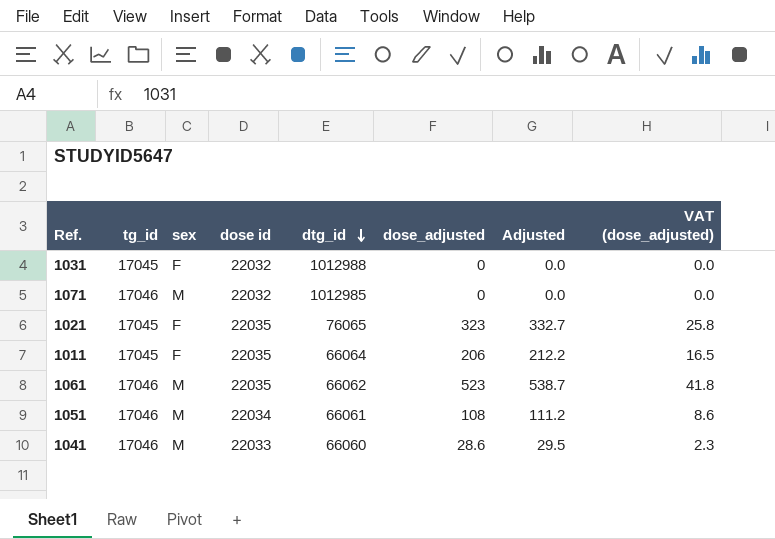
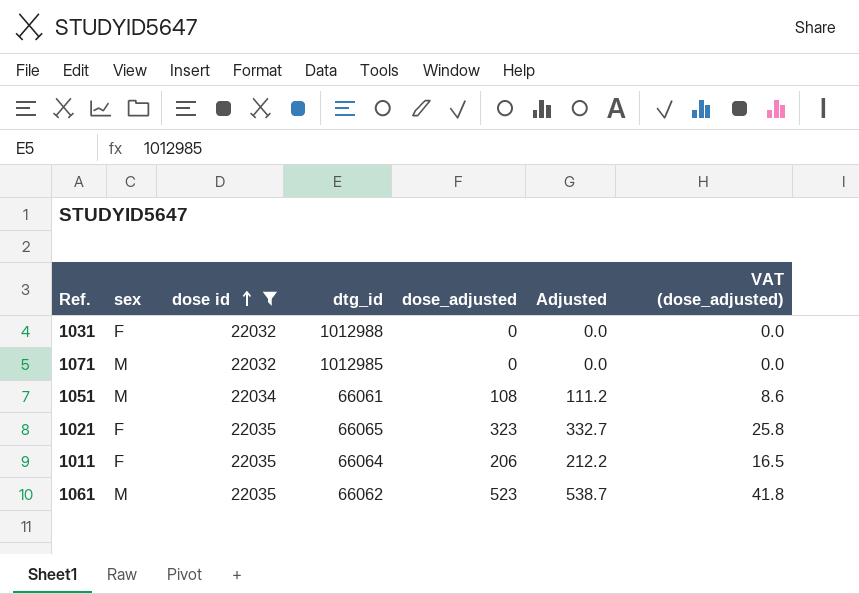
filter: none -> dose id != 22033
row order: dtg_id descending -> dose id ascending
column tg_id | position: 2 -> none
1021 | dtg_id: 76065 -> 66065

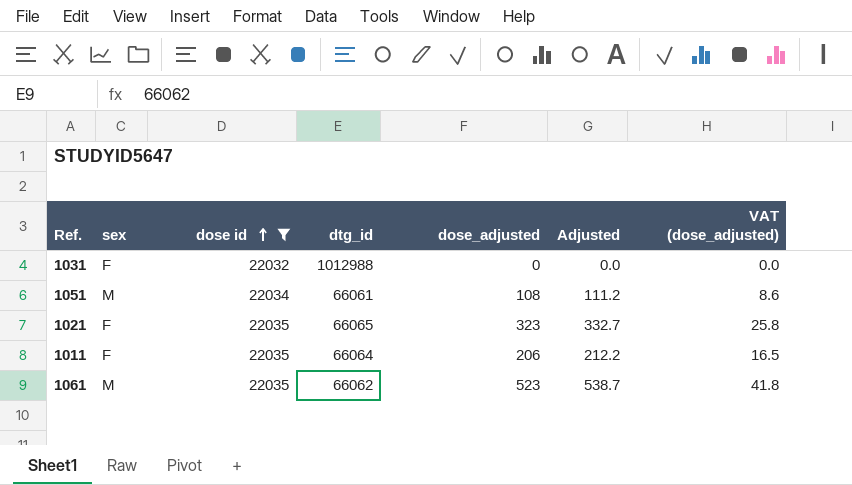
row 1071: M | 22032 | 1012985 | 0 | 0.0 | 0.0 -> none

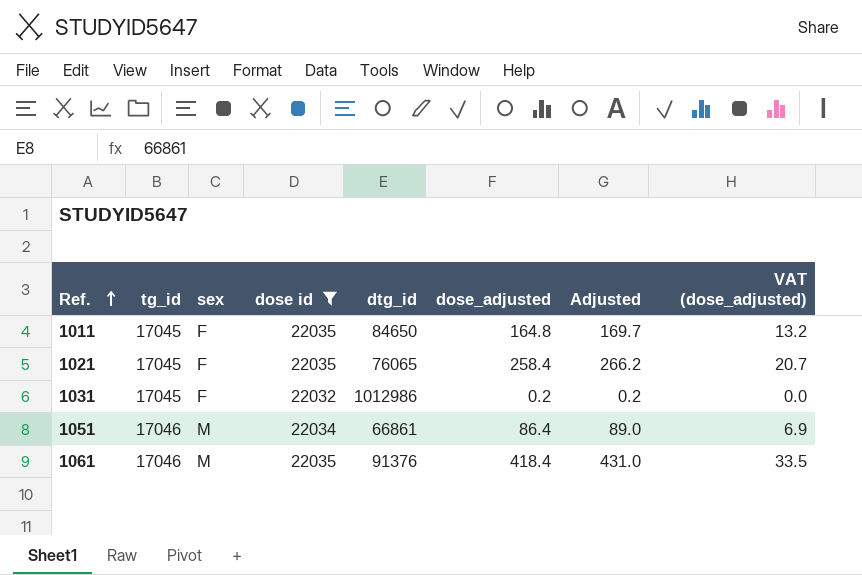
row order: dose id ascending -> Ref. ascending
column tg_id | position: none -> 2
1011 | dtg_id: 66064 -> 84650
1011 | dose_adjusted: 206 -> 164.8
1011 | Adjusted: 212.2 -> 169.7
1011 | VAT (dose_adjusted): 16.5 -> 13.2
1021 | dtg_id: 66065 -> 76065
1021 | dose_adjusted: 323 -> 258.4
1021 | Adjusted: 332.7 -> 266.2
1021 | VAT (dose_adjusted): 25.8 -> 20.7
1031 | dtg_id: 1012988 -> 1012986
1031 | dose_adjusted: 0 -> 0.2
1031 | Adjusted: 0.0 -> 0.2
1051 | dtg_id: 66061 -> 66861
1051 | dose_adjusted: 108 -> 86.4
1051 | Adjusted: 111.2 -> 89.0
1051 | VAT (dose_adjusted): 8.6 -> 6.9
1061 | dtg_id: 66062 -> 91376
1061 | dose_adjusted: 523 -> 418.4
1061 | Adjusted: 538.7 -> 431.0
1061 | VAT (dose_adjusted): 41.8 -> 33.5

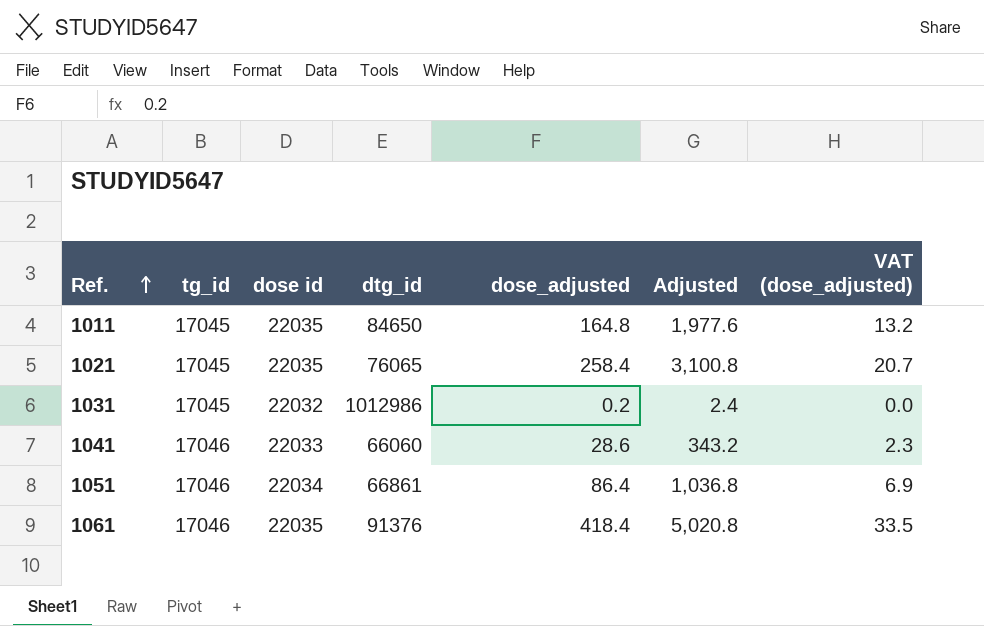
filter: dose id != 22033 -> none
column sex | position: 3 -> none
column Adjusted | formula: [dose_adjusted] * 1.03 -> [dose_adjusted] * 12

